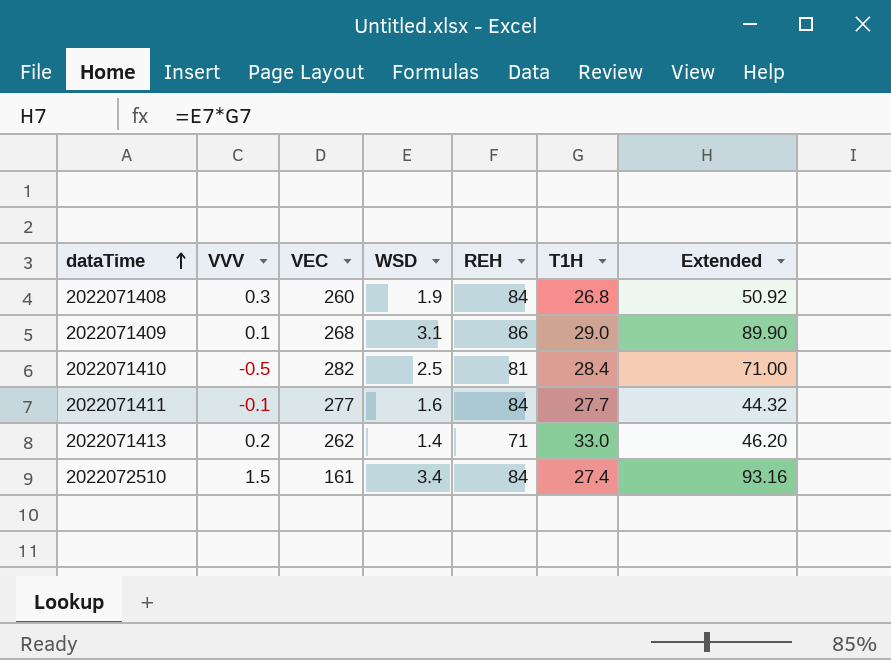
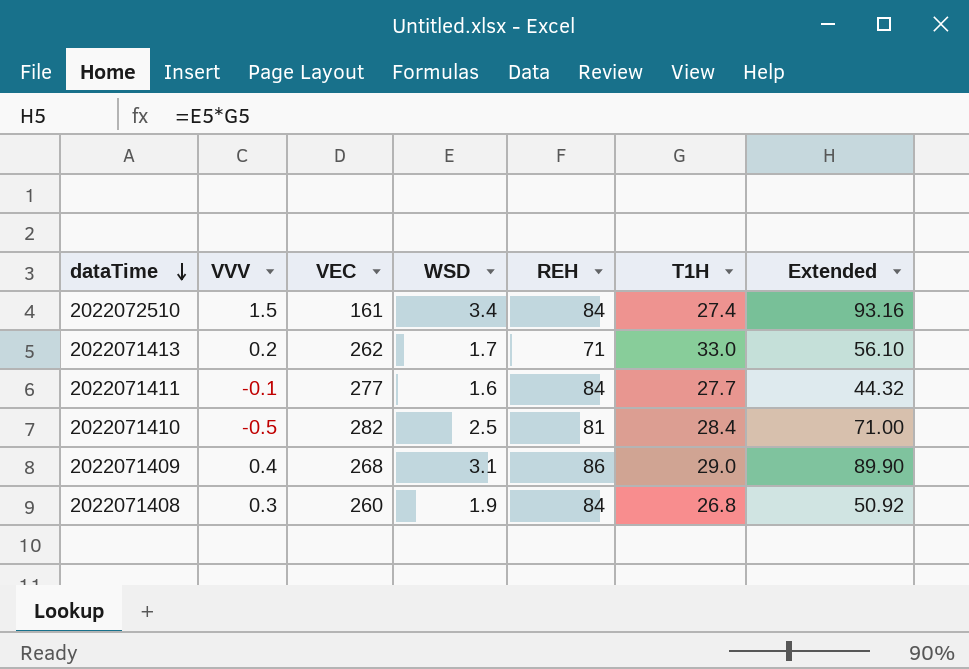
row order: dataTime ascending -> dataTime descending
2022071413 | WSD: 1.4 -> 1.7
2022071413 | Extended: 46.20 -> 56.10
2022071409 | VVV: 0.1 -> 0.4

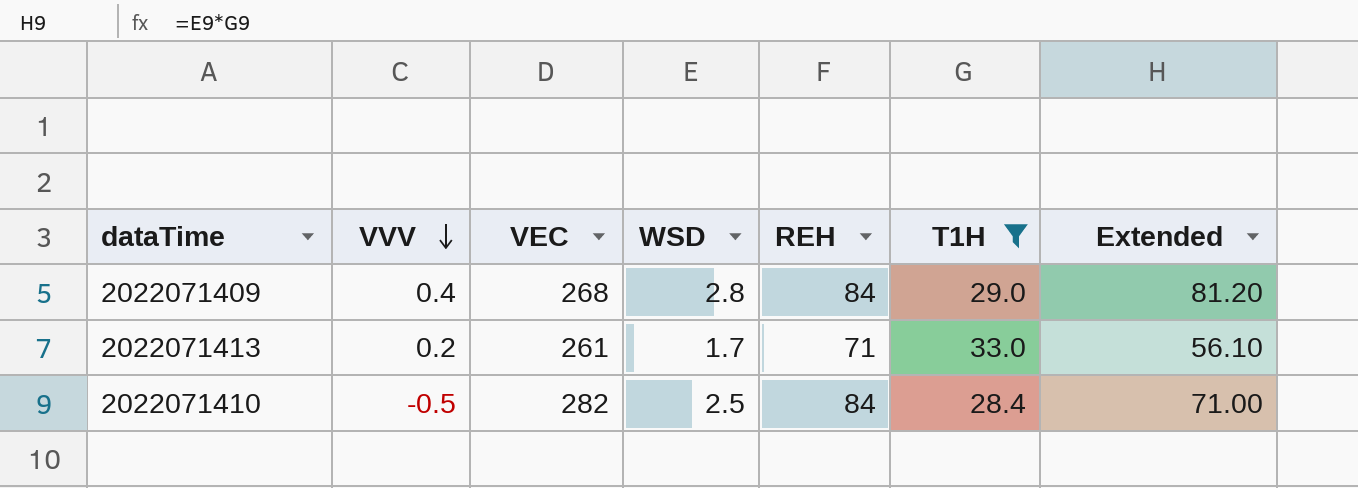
filter: none -> T1H >= 28.4
row order: dataTime descending -> VVV descending
2022071409 | WSD: 3.1 -> 2.8
2022071409 | REH: 86 -> 84
2022071409 | Extended: 89.90 -> 81.20
2022071413 | VEC: 262 -> 261
2022071410 | REH: 81 -> 84

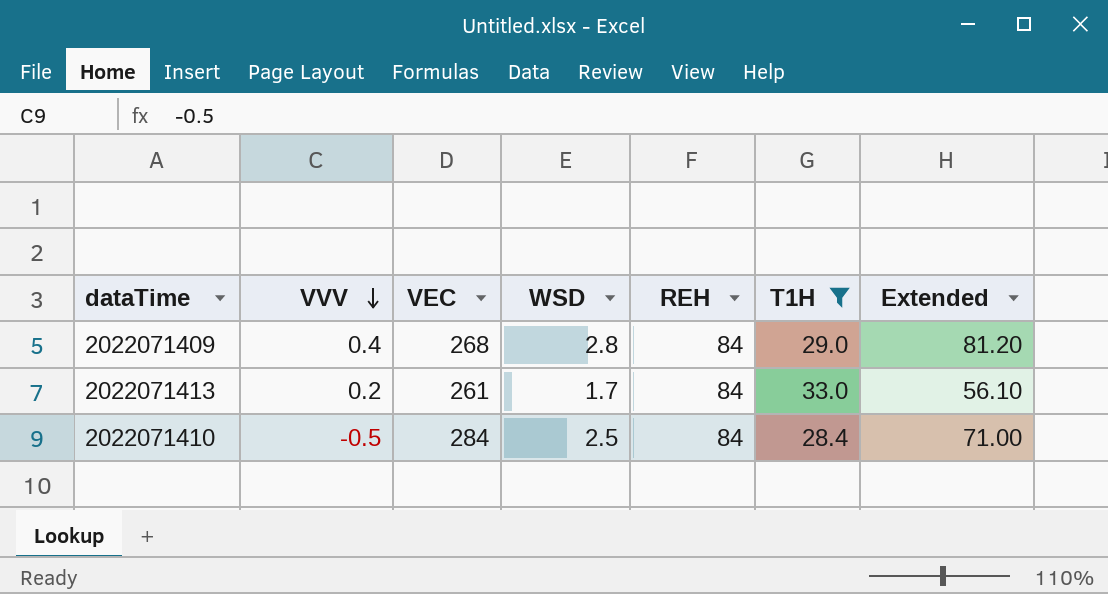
2022071413 | REH: 71 -> 84
2022071410 | VEC: 282 -> 284

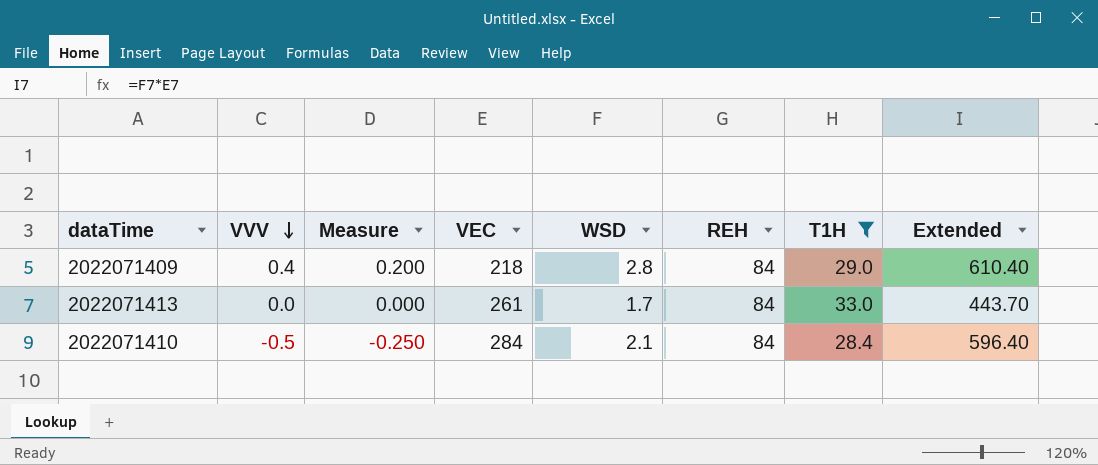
column Measure | formula: none -> [VVV] * 0.5
column Extended | formula: [WSD] * [T1H] -> [VEC] * [WSD]
2022071409 | VEC: 268 -> 218
2022071413 | VVV: 0.2 -> 0.0
2022071410 | WSD: 2.5 -> 2.1

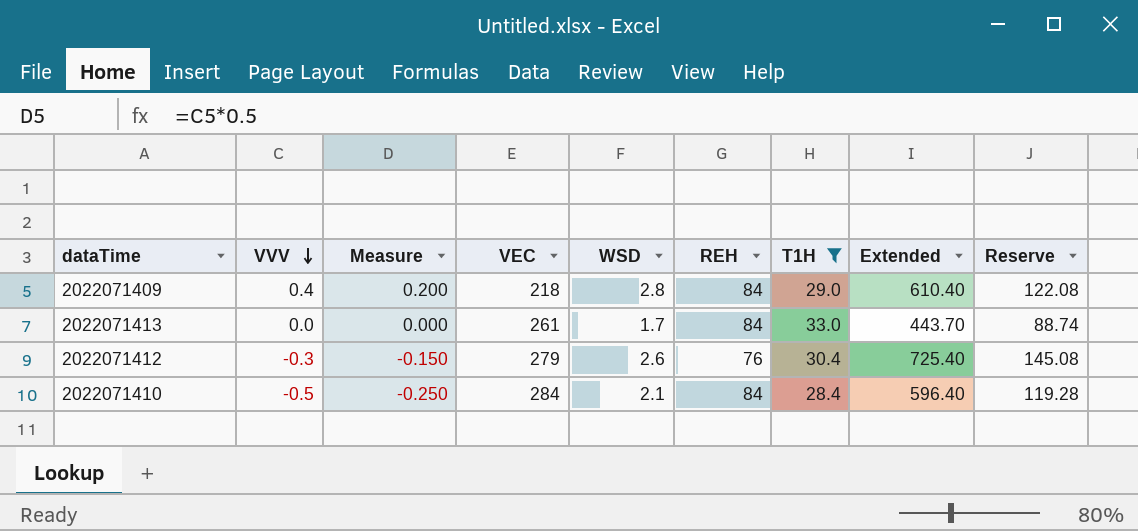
column Reserve | formula: none -> [Extended] * 0.2
row 2022071412: none -> -0.3 | -0.150 | 279 | 2.6 | 76 | 30.4 | 725.40 | 145.08

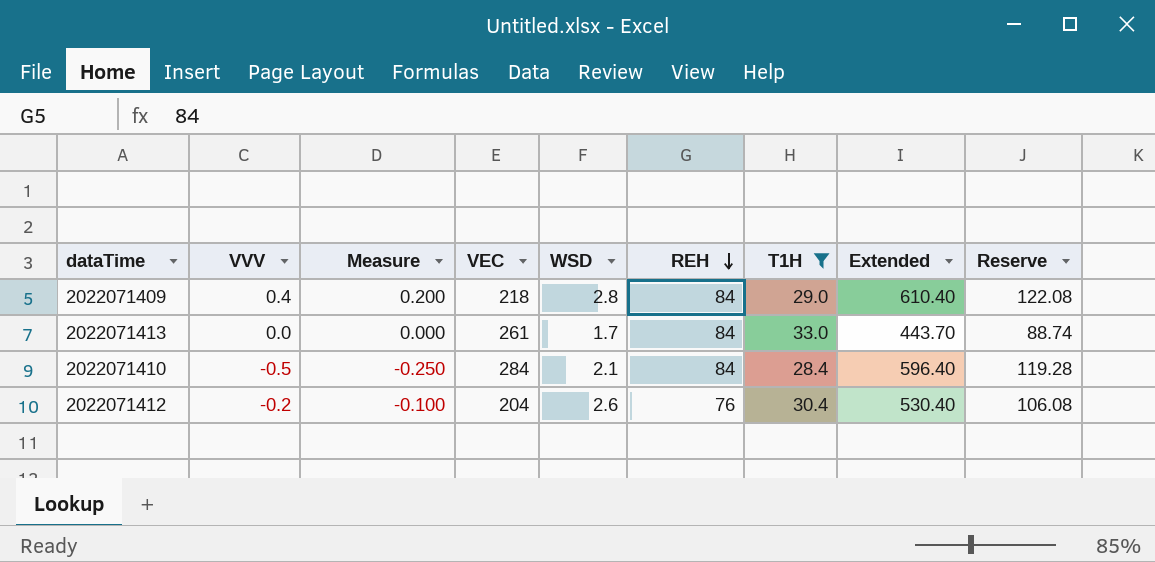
row order: VVV descending -> REH descending
2022071412 | VVV: -0.3 -> -0.2
2022071412 | Measure: -0.150 -> -0.100
2022071412 | VEC: 279 -> 204
2022071412 | Extended: 725.40 -> 530.40
2022071412 | Reserve: 145.08 -> 106.08

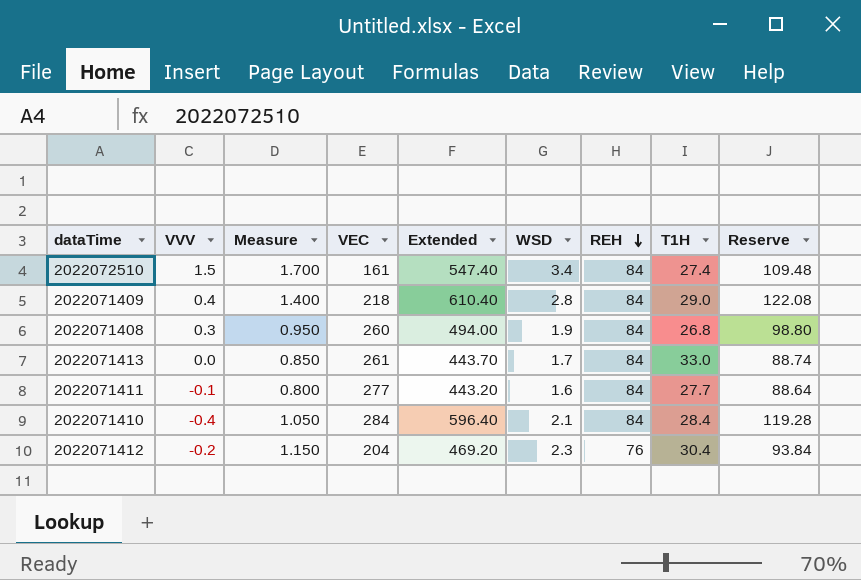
filter: T1H >= 28.4 -> none
column Measure | formula: [VVV] * 0.5 -> [WSD] * 0.5
column Extended | position: 8 -> 5
2022071410 | VVV: -0.5 -> -0.4
2022071412 | Extended: 530.40 -> 469.20
2022071412 | WSD: 2.6 -> 2.3
2022071412 | Reserve: 106.08 -> 93.84

